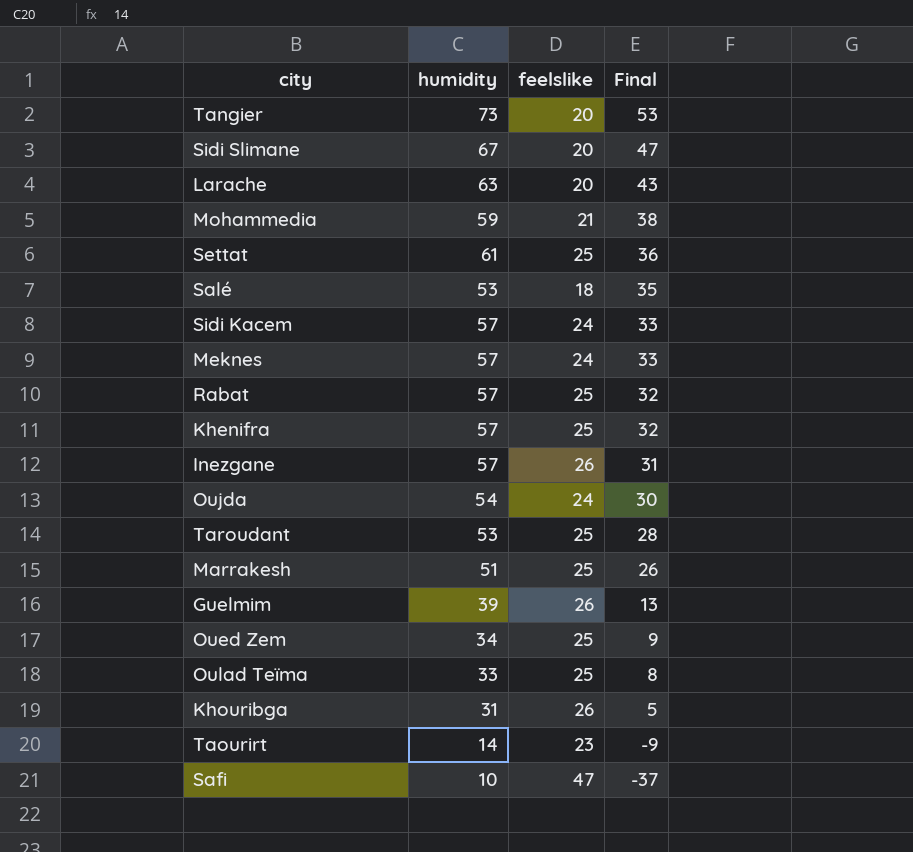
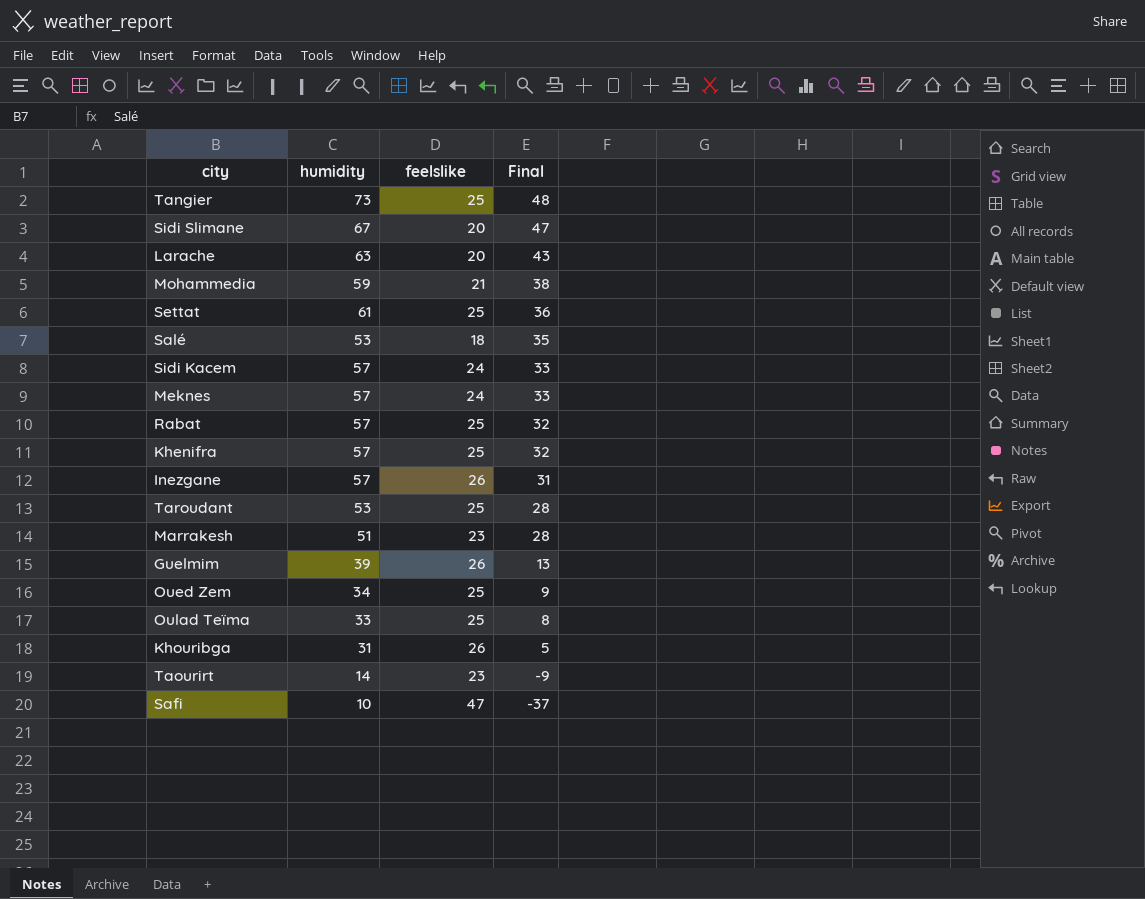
row Oujda: 54 | 24 | 30 -> none
Tangier | feelslike: 20 -> 25
Tangier | Final: 53 -> 48
Marrakesh | feelslike: 25 -> 23
Marrakesh | Final: 26 -> 28

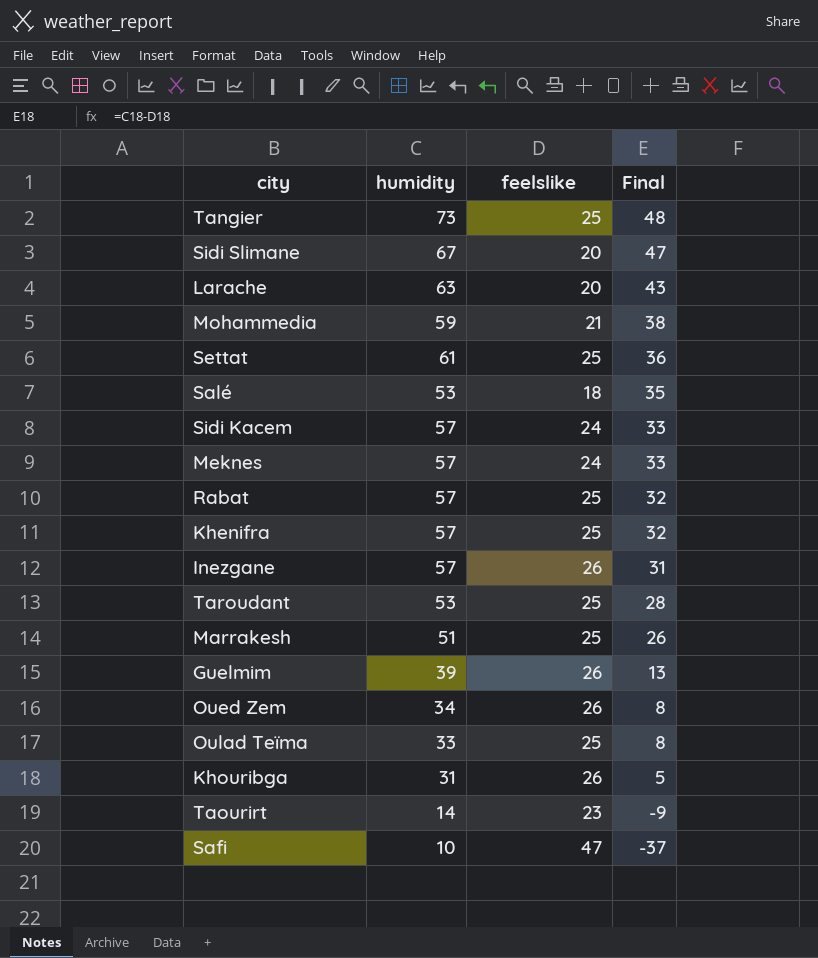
Marrakesh | feelslike: 23 -> 25
Marrakesh | Final: 28 -> 26
Oued Zem | feelslike: 25 -> 26
Oued Zem | Final: 9 -> 8

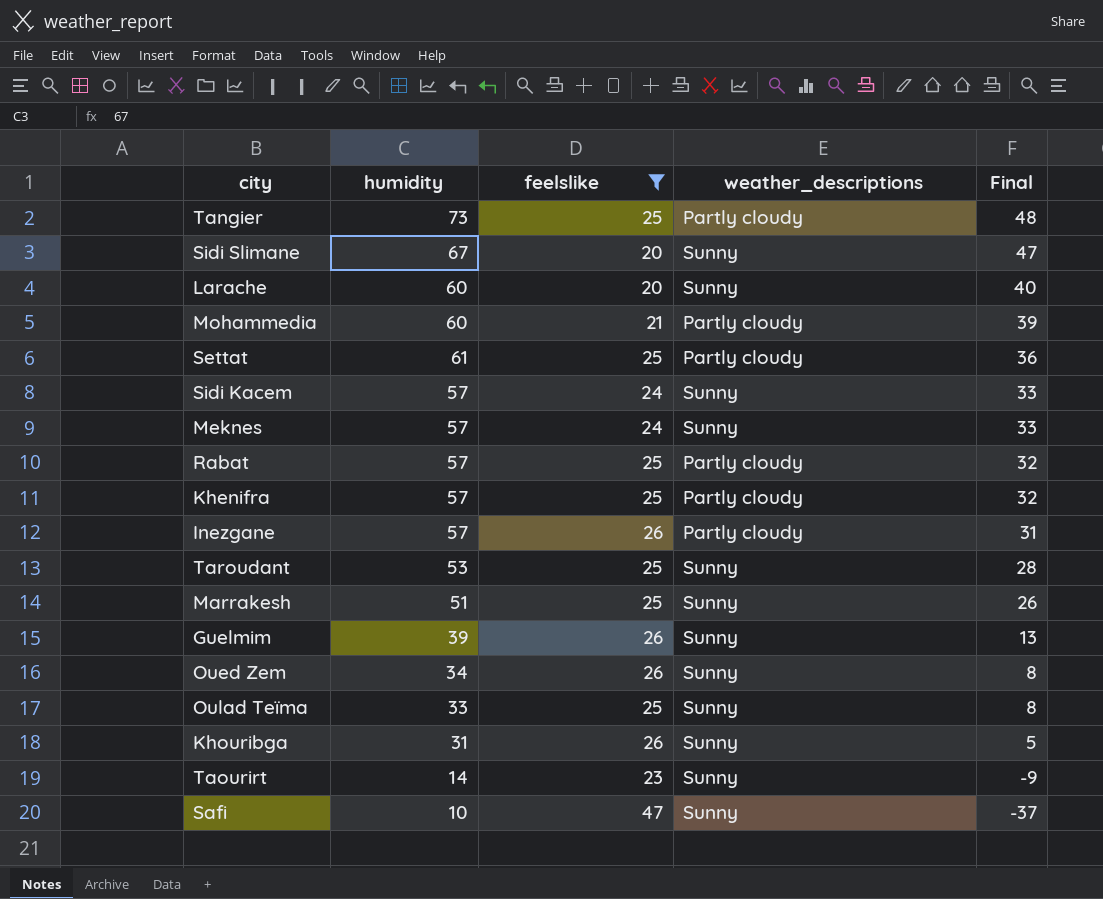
filter: none -> feelslike != 18
column weather_descriptions | position: none -> 4
Larache | humidity: 63 -> 60
Larache | Final: 43 -> 40
Mohammedia | humidity: 59 -> 60
Mohammedia | Final: 38 -> 39

